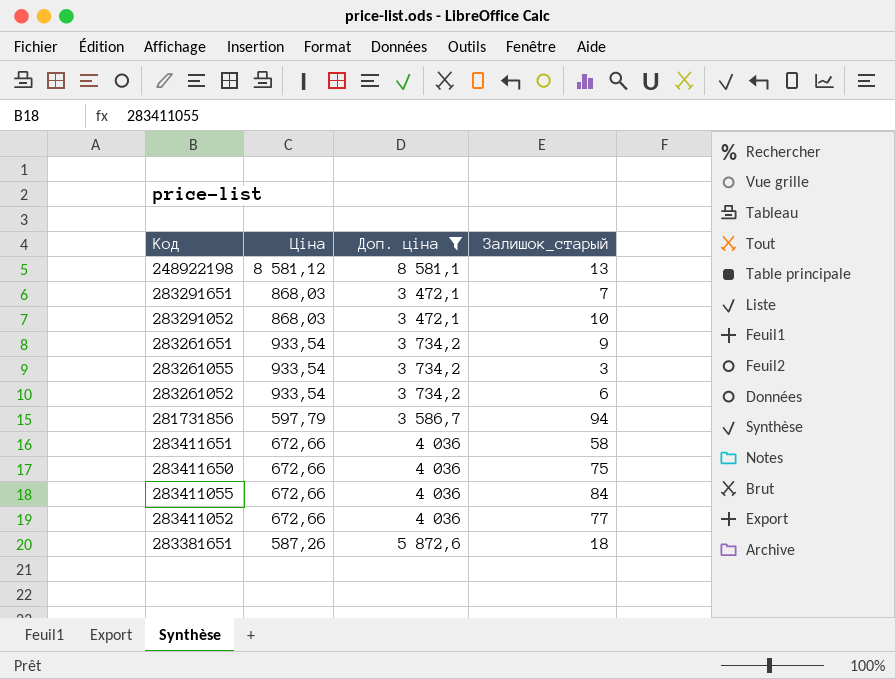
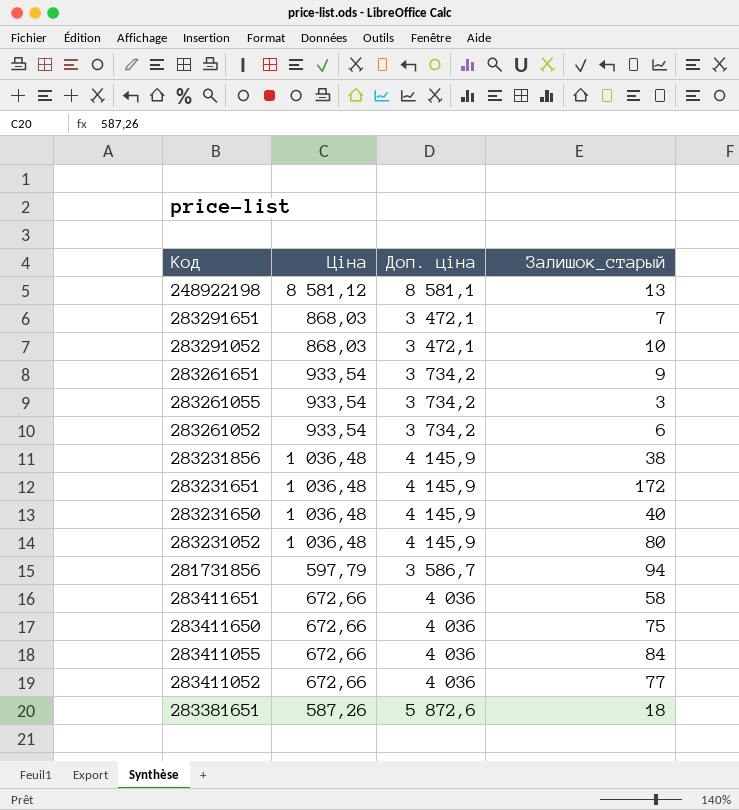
filter: Доп. ціна != 4 145,9 -> none

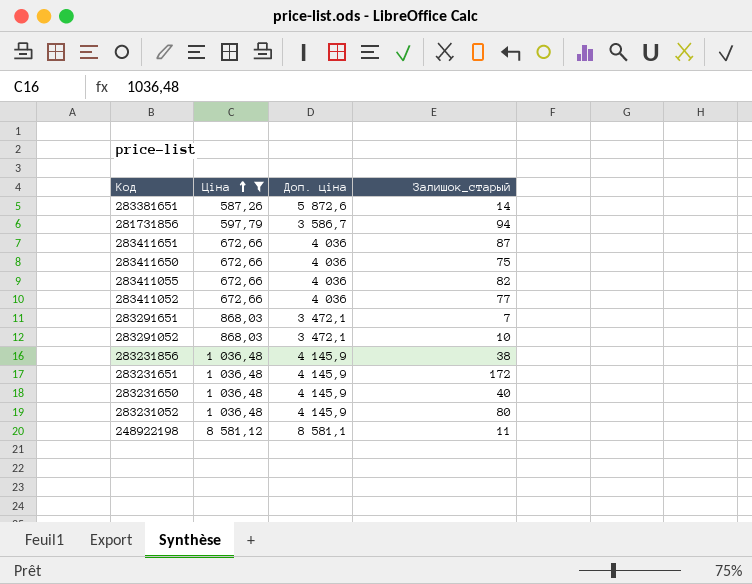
filter: none -> Ціна != 933,54
row order: none -> Ціна ascending
283381651 | Залишок_старый: 18 -> 14
283411651 | Залишок_старый: 58 -> 87
283411055 | Залишок_старый: 84 -> 82
248922198 | Залишок_старый: 13 -> 11

